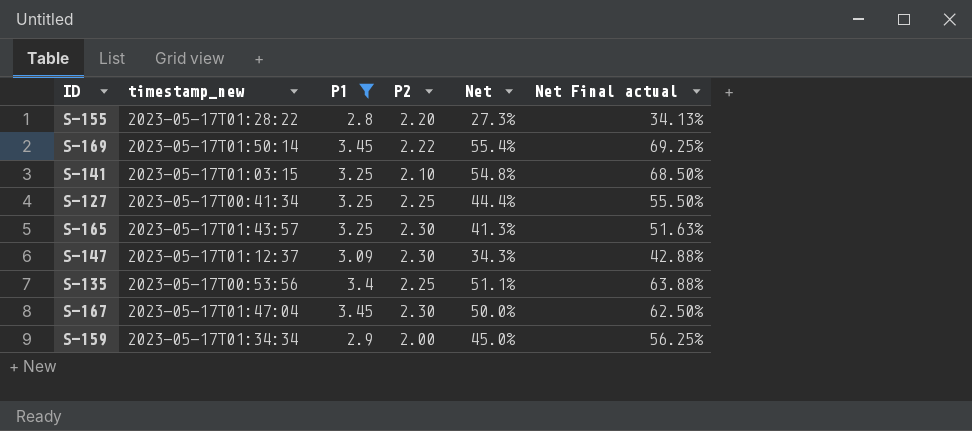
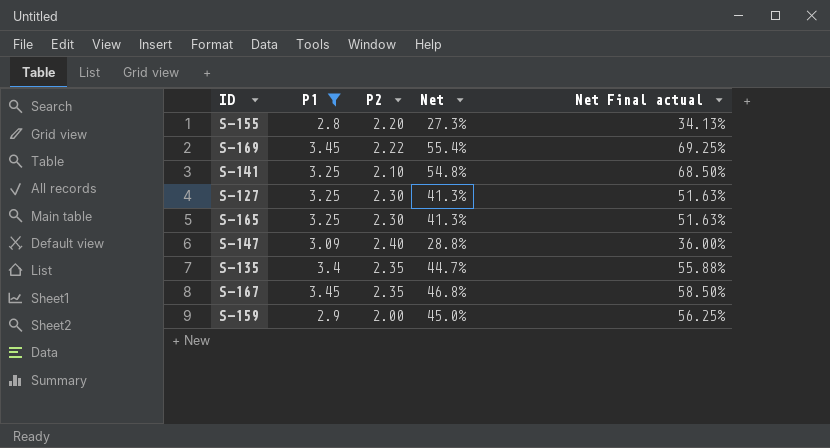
column timestamp_new | position: 2 -> none
S-127 | P2: 2.25 -> 2.30
S-127 | Net: 44.4% -> 41.3%
S-127 | Net Final actual: 55.50% -> 51.63%
S-147 | P2: 2.30 -> 2.40
S-147 | Net: 34.3% -> 28.8%
S-147 | Net Final actual: 42.88% -> 36.00%
S-135 | P2: 2.25 -> 2.35
S-135 | Net: 51.1% -> 44.7%
S-135 | Net Final actual: 63.88% -> 55.88%
S-167 | P2: 2.30 -> 2.35
S-167 | Net: 50.0% -> 46.8%
S-167 | Net Final actual: 62.50% -> 58.50%

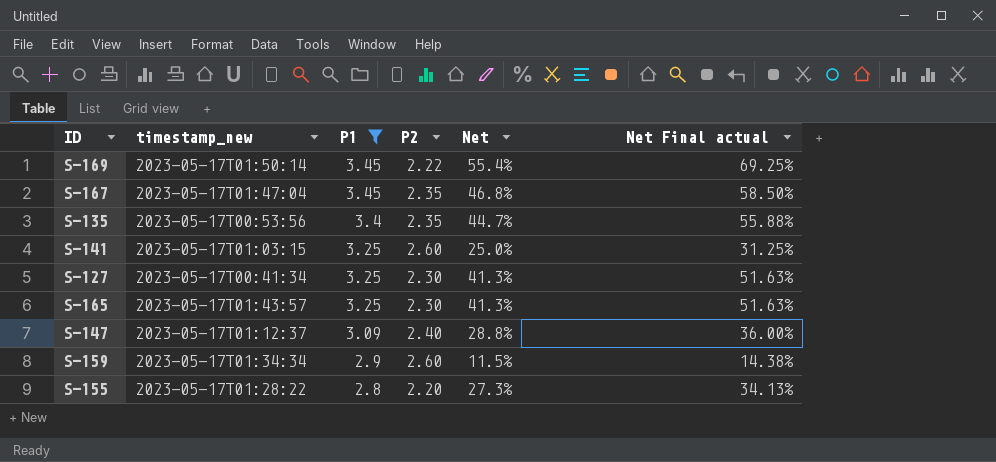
row order: none -> P1 descending
column timestamp_new | position: none -> 2
S-141 | P2: 2.10 -> 2.60
S-141 | Net: 54.8% -> 25.0%
S-141 | Net Final actual: 68.50% -> 31.25%
S-159 | P2: 2.00 -> 2.60
S-159 | Net: 45.0% -> 11.5%
S-159 | Net Final actual: 56.25% -> 14.38%

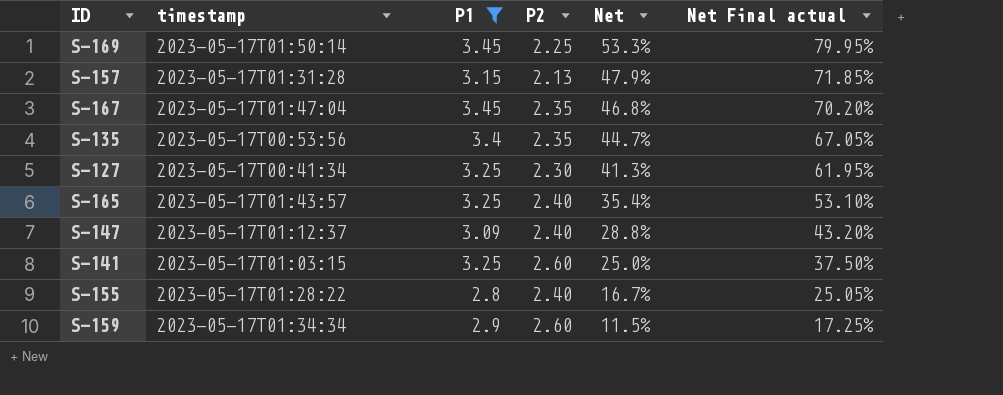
row order: P1 descending -> Net descending
column name: timestamp_new -> timestamp
column Net Final actual | formula: [Net] * 1.25 -> [Net] * 1.5
S-169 | P2: 2.22 -> 2.25
S-169 | Net: 55.4% -> 53.3%
row S-157: none -> 2023-05-17T01:31:28 | 3.15 | 2.13 | 47.9% | 71.85%
S-165 | P2: 2.30 -> 2.40
S-165 | Net: 41.3% -> 35.4%
S-155 | P2: 2.20 -> 2.40
S-155 | Net: 27.3% -> 16.7%

